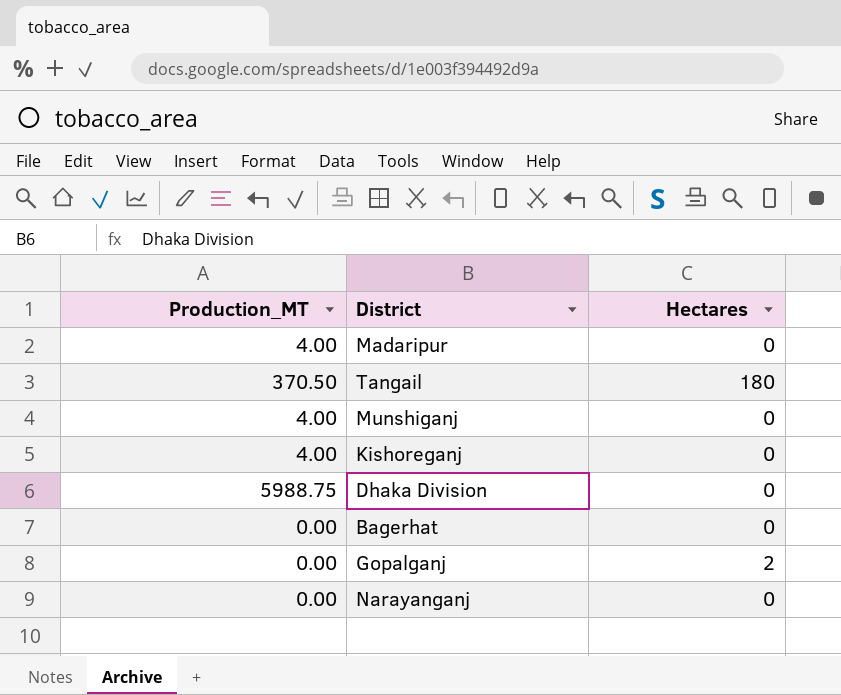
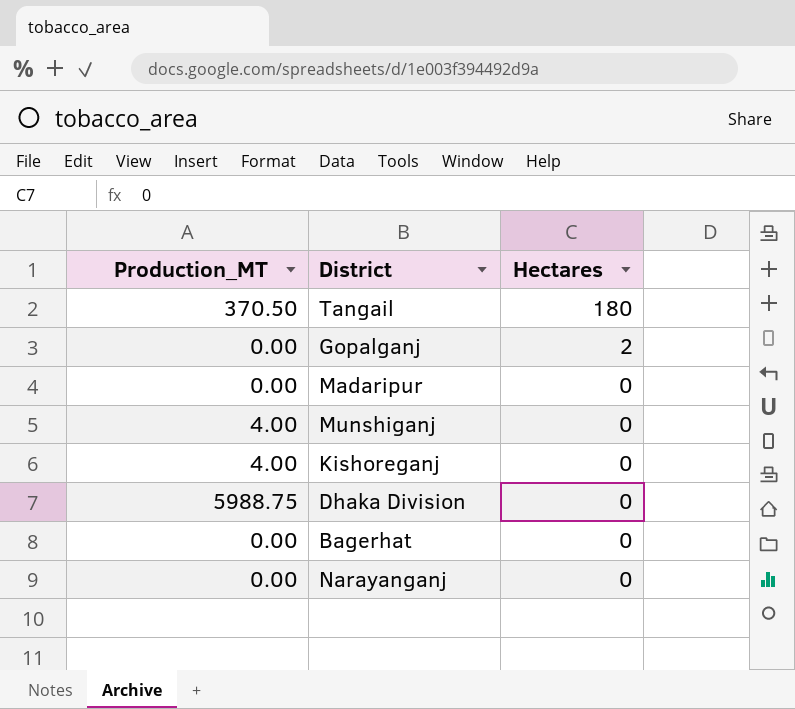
row order: none -> Hectares descending
Madaripur | Production_MT: 4.00 -> 0.00

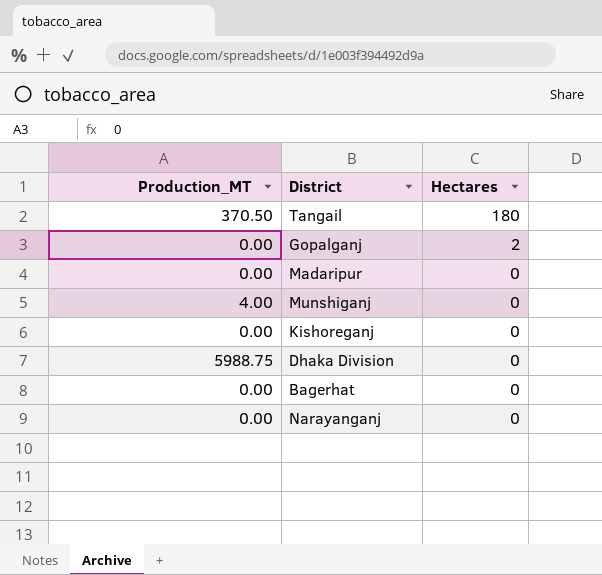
Kishoreganj | Production_MT: 4.00 -> 0.00

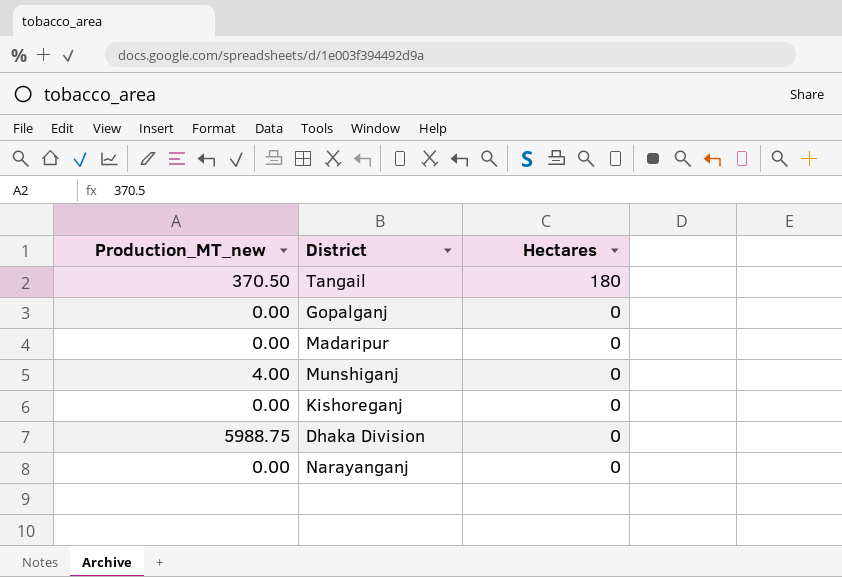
column name: Production_MT -> Production_MT_new
row Bagerhat: 0.00 | 0 -> none
Gopalganj | Hectares: 2 -> 0

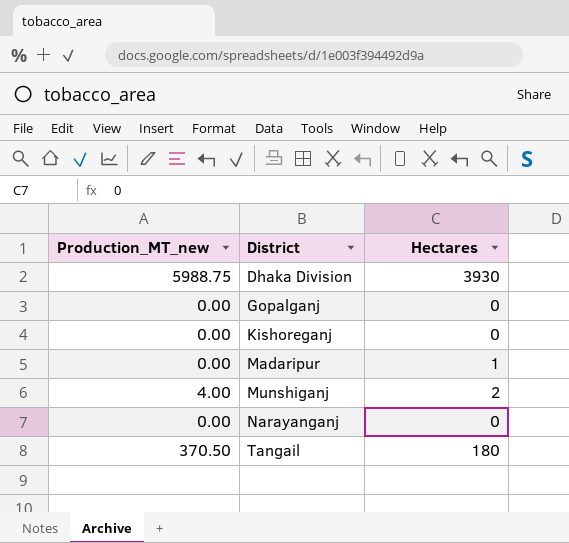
row order: Hectares descending -> District ascending
Dhaka Division | Hectares: 0 -> 3930
Madaripur | Hectares: 0 -> 1
Munshiganj | Hectares: 0 -> 2

